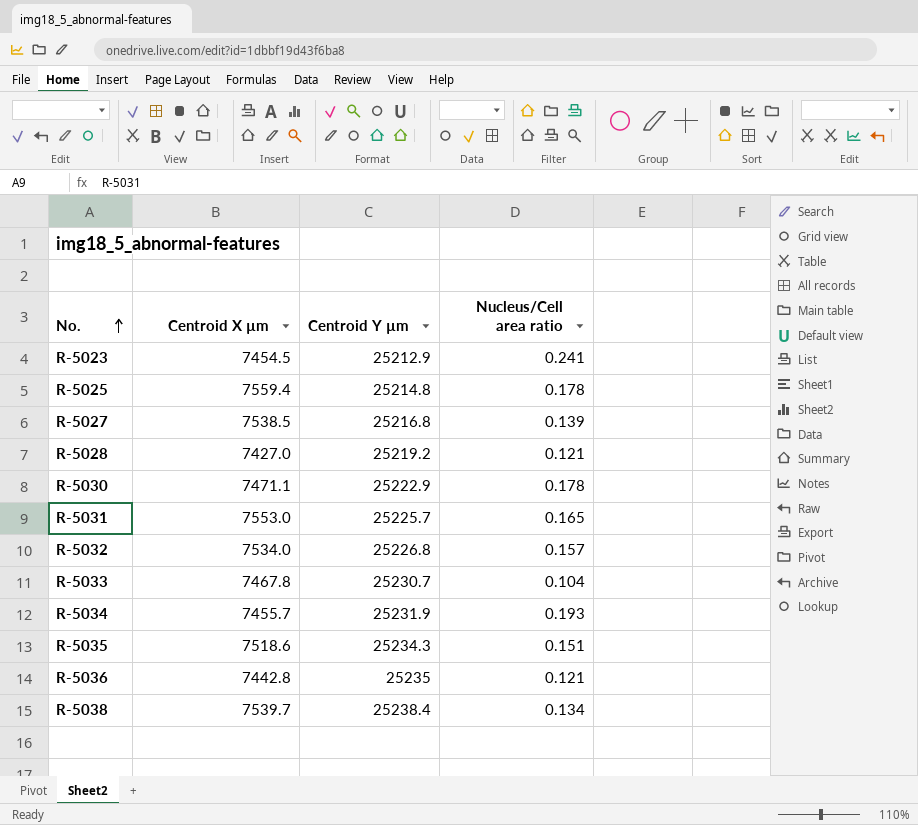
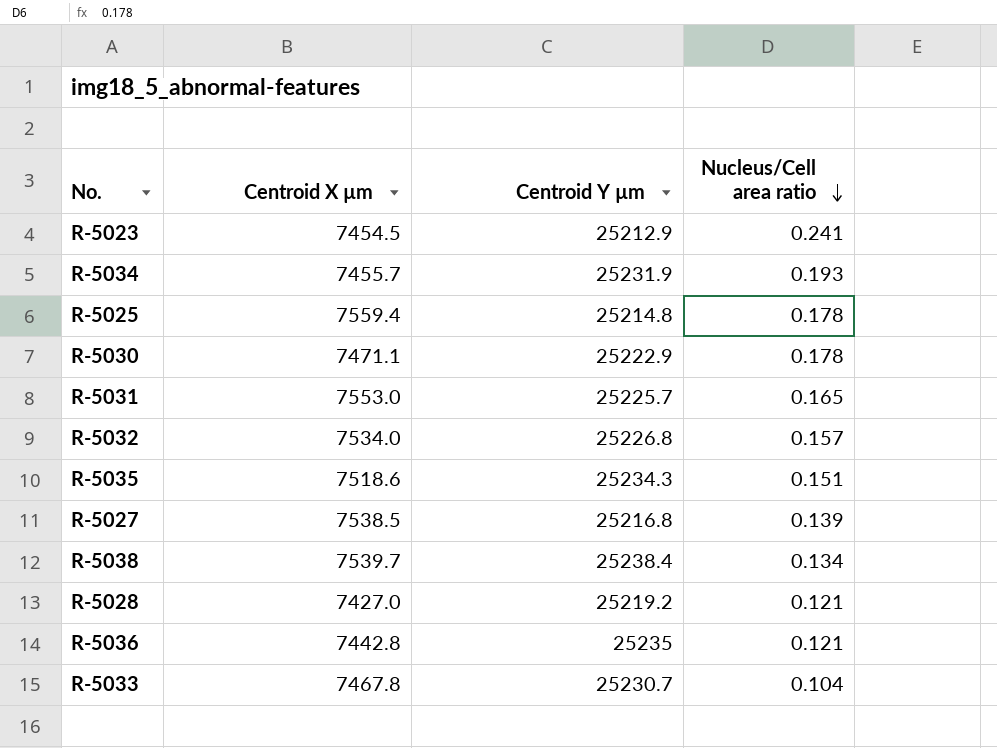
row order: No. ascending -> Nucleus/Cell area ratio descending

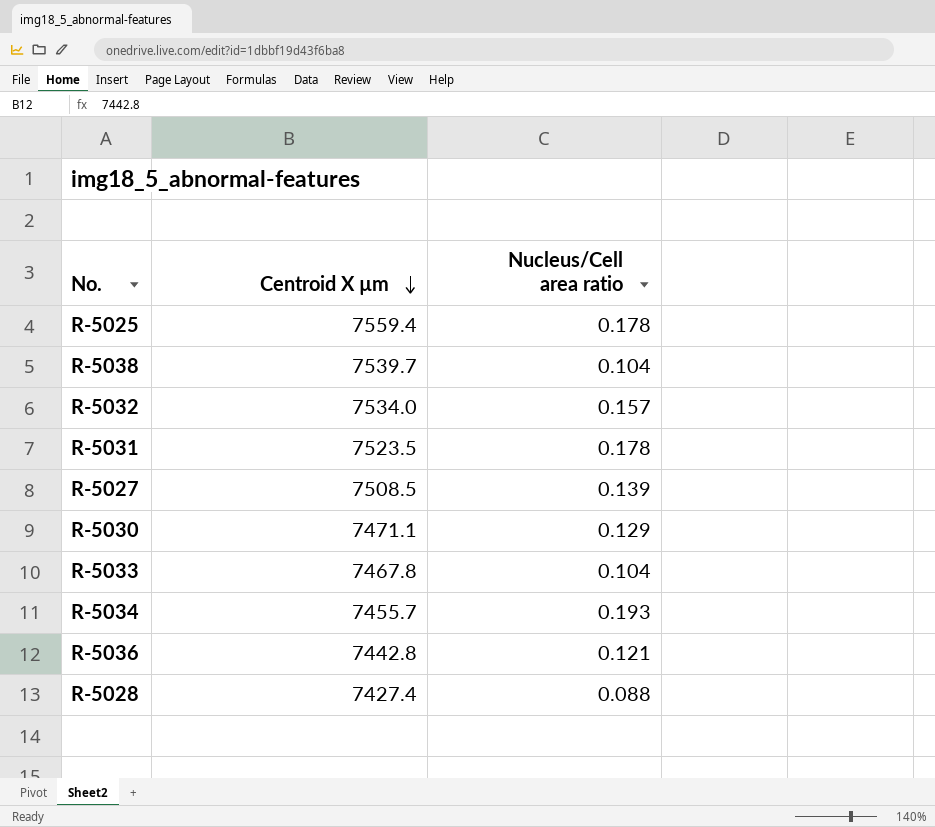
row order: Nucleus/Cell area ratio descending -> Centroid X µm descending
column Centroid Y µm | position: 3 -> none
row R-5023: 7454.5 | 25212.9 | 0.241 -> none
row R-5035: 7518.6 | 25234.3 | 0.151 -> none
R-5038 | Nucleus/Cell area ratio: 0.134 -> 0.104
R-5031 | Centroid X µm: 7553.0 -> 7523.5
R-5031 | Nucleus/Cell area ratio: 0.165 -> 0.178
R-5027 | Centroid X µm: 7538.5 -> 7508.5
R-5030 | Nucleus/Cell area ratio: 0.178 -> 0.129
R-5028 | Centroid X µm: 7427.0 -> 7427.4
R-5028 | Nucleus/Cell area ratio: 0.121 -> 0.088

